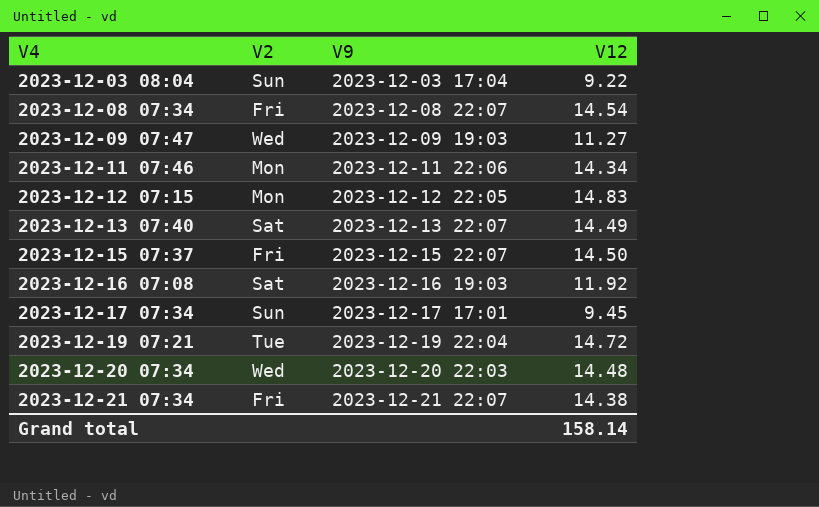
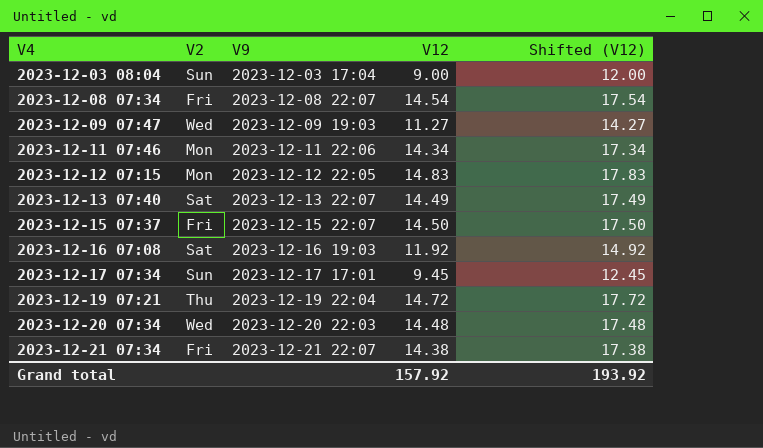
column Shifted (V12) | formula: none -> [V12] + 3
2023-12-03 08:04 | V12: 9.22 -> 9.00
2023-12-19 07:21 | V2: Tue -> Thu
Grand total | V12: 158.14 -> 157.92

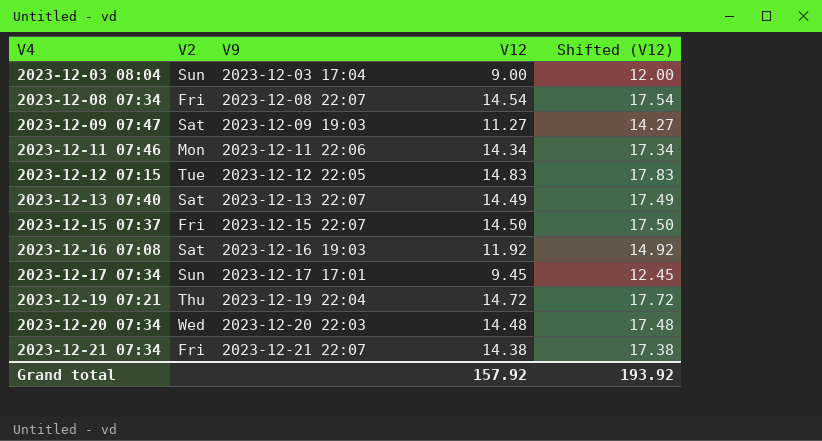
2023-12-09 07:47 | V2: Wed -> Sat
2023-12-12 07:15 | V2: Mon -> Tue

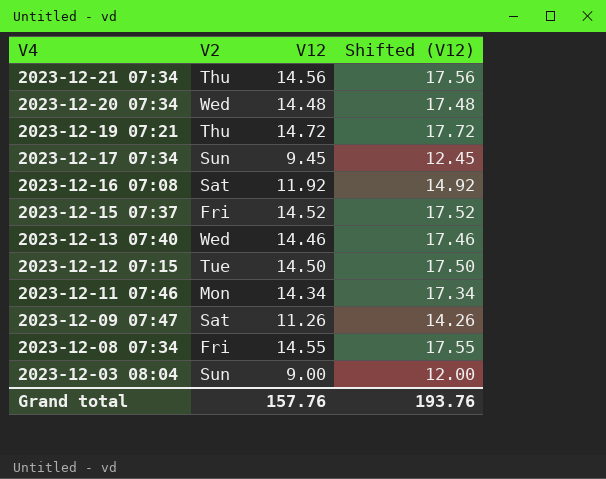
row order: V4 ascending -> V4 descending
column V9 | position: 3 -> none
2023-12-21 07:34 | V2: Fri -> Thu
2023-12-21 07:34 | V12: 14.38 -> 14.56
2023-12-21 07:34 | Shifted (V12): 17.38 -> 17.56
2023-12-15 07:37 | V12: 14.50 -> 14.52
2023-12-15 07:37 | Shifted (V12): 17.50 -> 17.52
2023-12-13 07:40 | V2: Sat -> Wed
2023-12-13 07:40 | V12: 14.49 -> 14.46
2023-12-13 07:40 | Shifted (V12): 17.49 -> 17.46
2023-12-12 07:15 | V12: 14.83 -> 14.50
2023-12-12 07:15 | Shifted (V12): 17.83 -> 17.50
2023-12-09 07:47 | V12: 11.27 -> 11.26
2023-12-09 07:47 | Shifted (V12): 14.27 -> 14.26
2023-12-08 07:34 | V12: 14.54 -> 14.55
2023-12-08 07:34 | Shifted (V12): 17.54 -> 17.55
Grand total | V12: 157.92 -> 157.76
Grand total | Shifted (V12): 193.92 -> 193.76

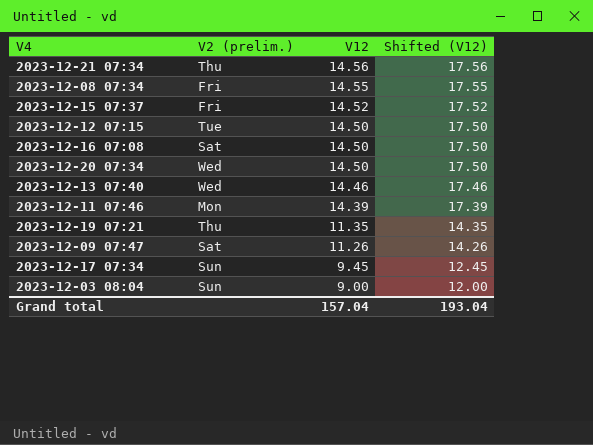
row order: V4 descending -> V12 descending
column name: V2 -> V2 (prelim.)
2023-12-16 07:08 | V12: 11.92 -> 14.50
2023-12-16 07:08 | Shifted (V12): 14.92 -> 17.50
2023-12-20 07:34 | V12: 14.48 -> 14.50
2023-12-20 07:34 | Shifted (V12): 17.48 -> 17.50
2023-12-11 07:46 | V12: 14.34 -> 14.39
2023-12-11 07:46 | Shifted (V12): 17.34 -> 17.39
2023-12-19 07:21 | V12: 14.72 -> 11.35
2023-12-19 07:21 | Shifted (V12): 17.72 -> 14.35
Grand total | V12: 157.76 -> 157.04
Grand total | Shifted (V12): 193.76 -> 193.04

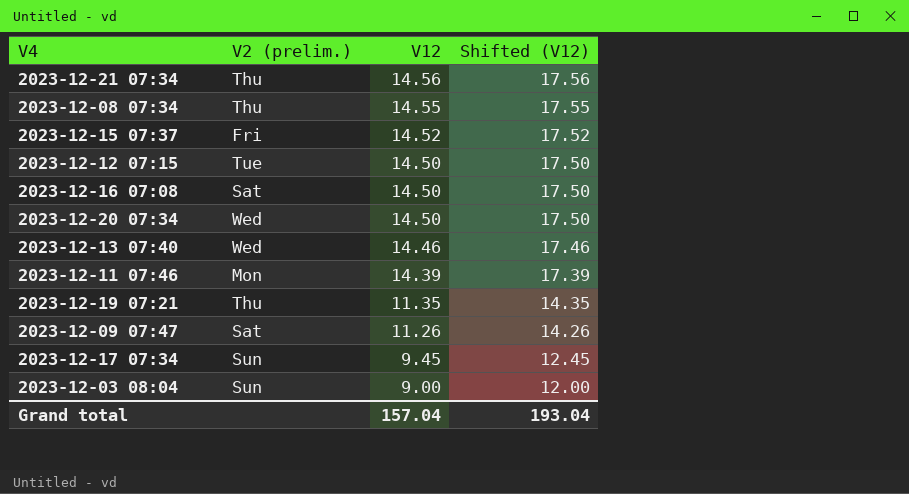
2023-12-08 07:34 | V2 (prelim.): Fri -> Thu

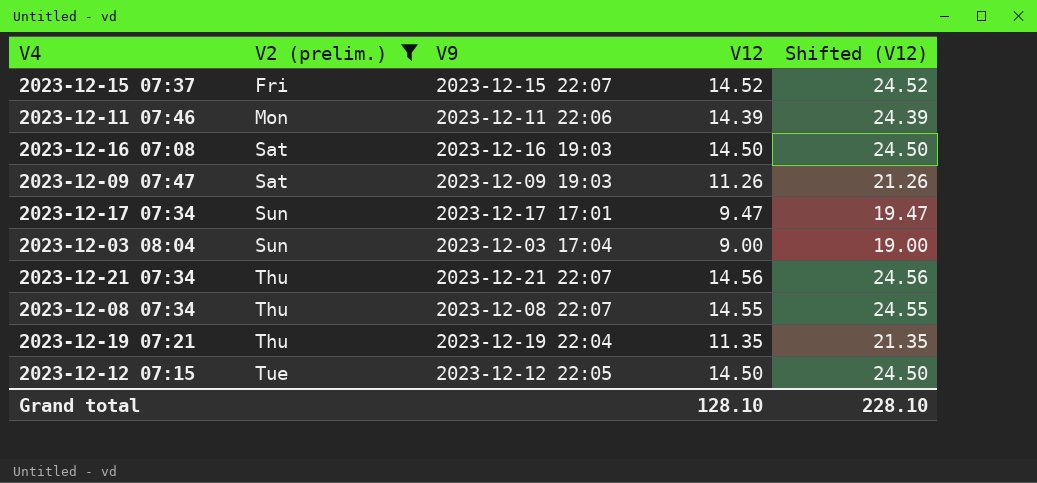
filter: none -> V2 (prelim.) != Wed
row order: V12 descending -> V2 (prelim.) ascending
column V9 | position: none -> 3
column Shifted (V12) | formula: [V12] + 3 -> [V12] + 10
2023-12-17 07:34 | V12: 9.45 -> 9.47
Grand total | V12: 157.04 -> 128.10
Grand total | Shifted (V12): 193.04 -> 228.10

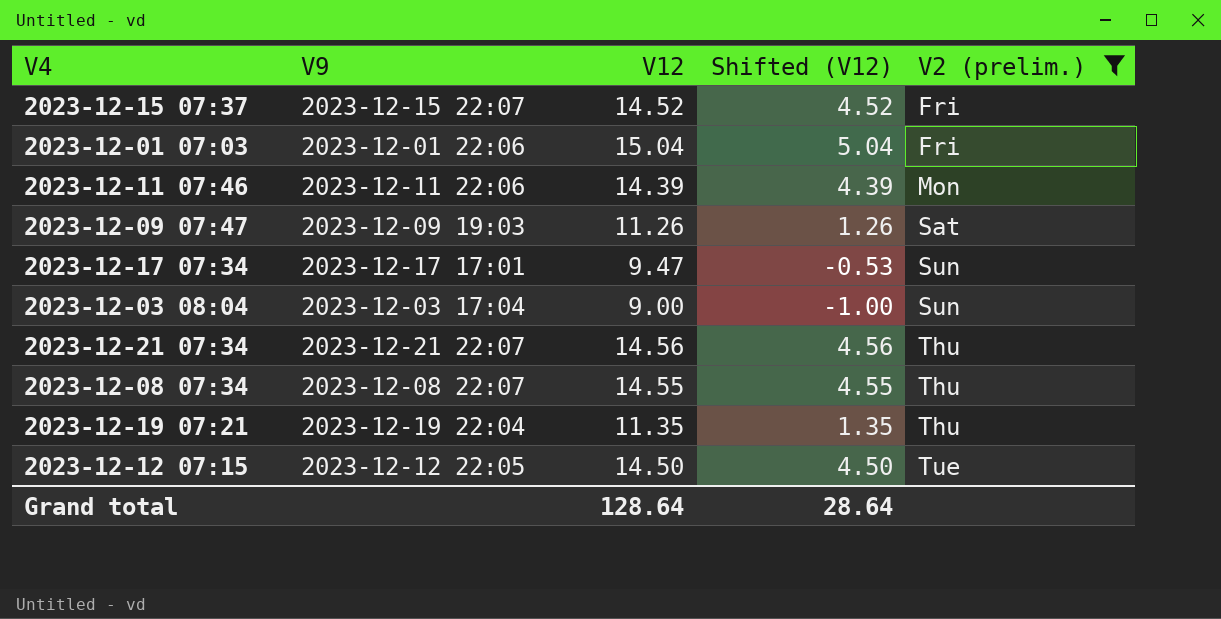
column Shifted (V12) | formula: [V12] + 10 -> [V12] - 10
column V2 (prelim.) | position: 2 -> 5
row 2023-12-16 07:08: Sat | 2023-12-16 19:03 | 14.50 | 24.50 -> none
row 2023-12-01 07:03: none -> 2023-12-01 22:06 | 15.04 | 5.04 | Fri
Grand total | V12: 128.10 -> 128.64
Grand total | Shifted (V12): 228.10 -> 28.64

